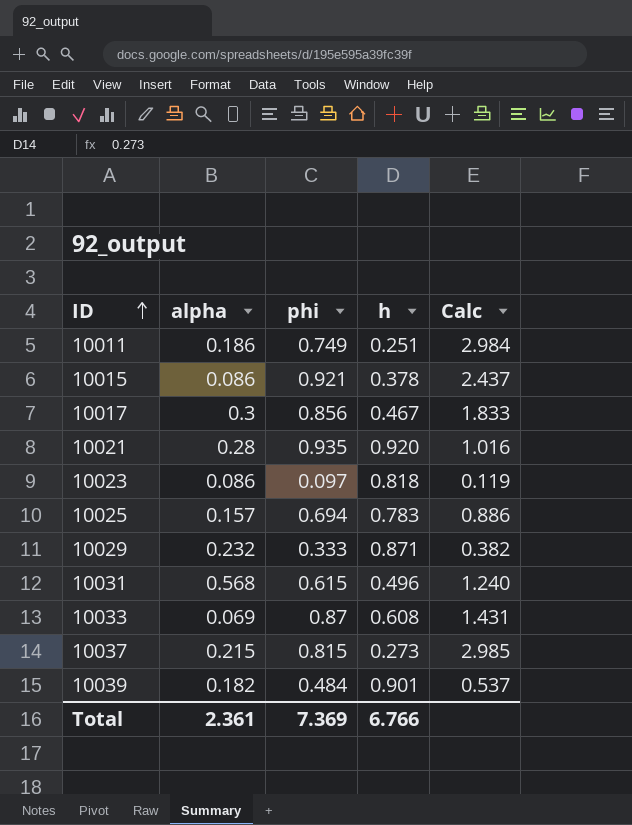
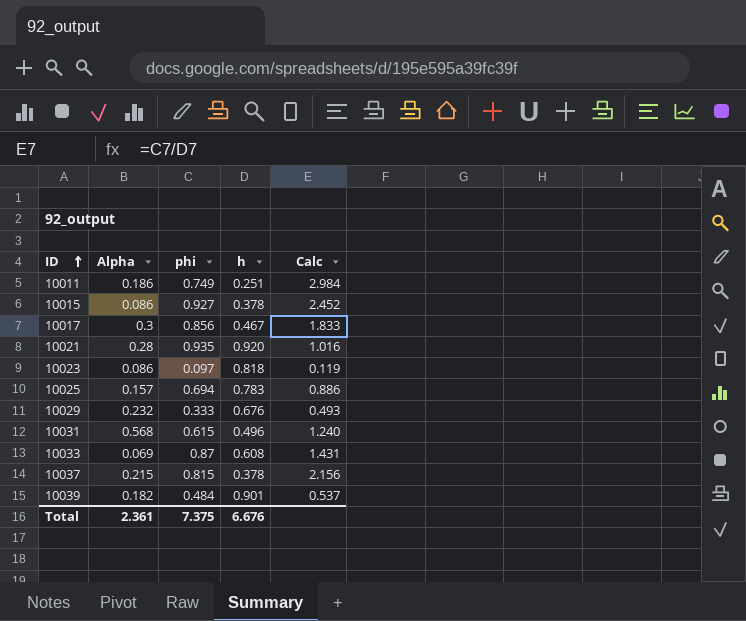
column name: alpha -> Alpha
10015 | phi: 0.921 -> 0.927
10015 | Calc: 2.437 -> 2.452
10029 | h: 0.871 -> 0.676
10029 | Calc: 0.382 -> 0.493
10037 | h: 0.273 -> 0.378
10037 | Calc: 2.985 -> 2.156
Total | phi: 7.369 -> 7.375
Total | h: 6.766 -> 6.676

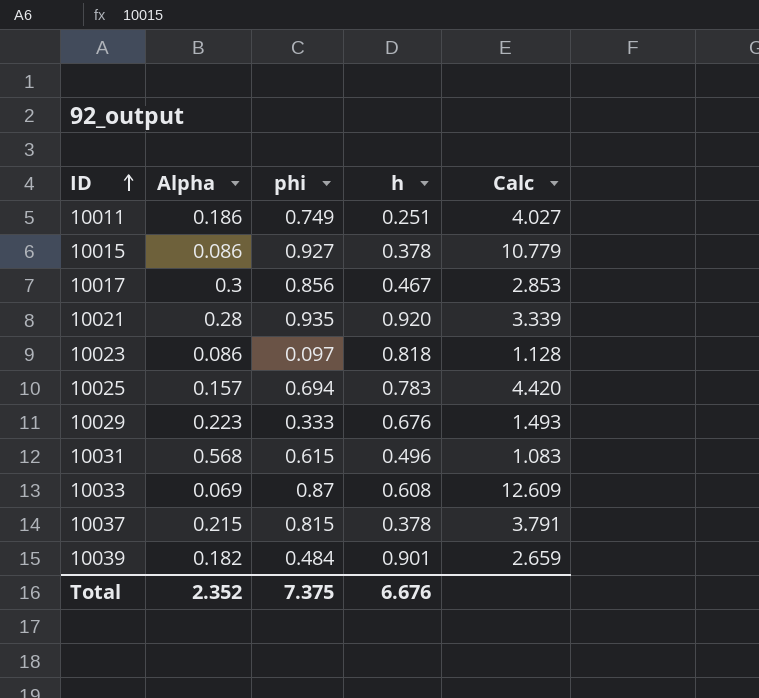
column Calc | formula: [phi] / [h] -> [phi] / [Alpha]
10029 | Alpha: 0.232 -> 0.223
Total | Alpha: 2.361 -> 2.352

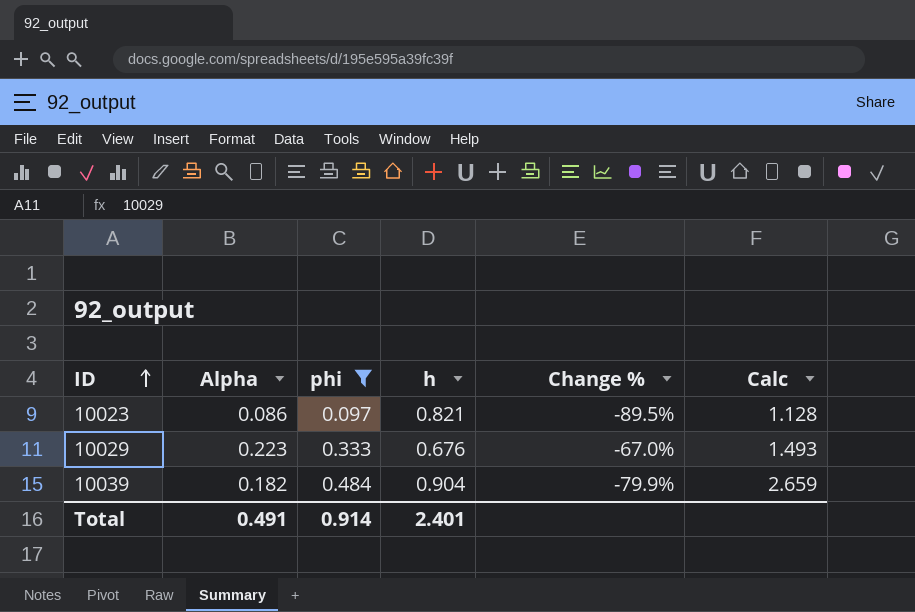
filter: none -> phi <= 0.484
column Change % | formula: none -> ([Alpha] - [h]) / [h]
10023 | h: 0.818 -> 0.821
10039 | h: 0.901 -> 0.904
Total | Alpha: 2.352 -> 0.491
Total | phi: 7.375 -> 0.914
Total | h: 6.676 -> 2.401

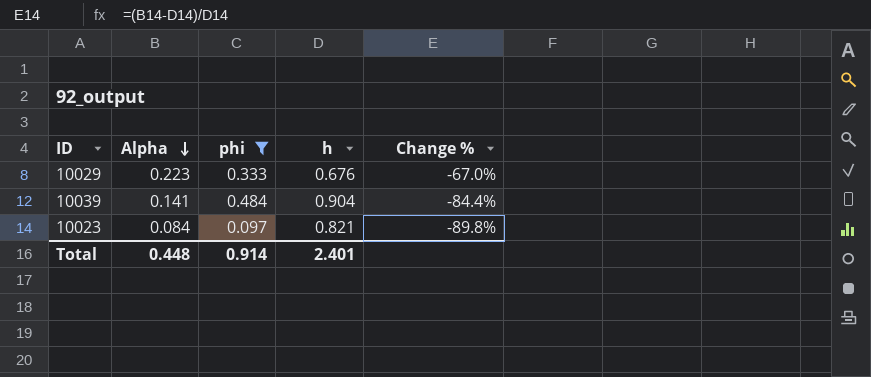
row order: ID ascending -> Alpha descending
column Calc | formula: [phi] / [Alpha] -> none
10039 | Alpha: 0.182 -> 0.141
10039 | Change %: -79.9% -> -84.4%
10023 | Alpha: 0.086 -> 0.084
10023 | Change %: -89.5% -> -89.8%
Total | Alpha: 0.491 -> 0.448

